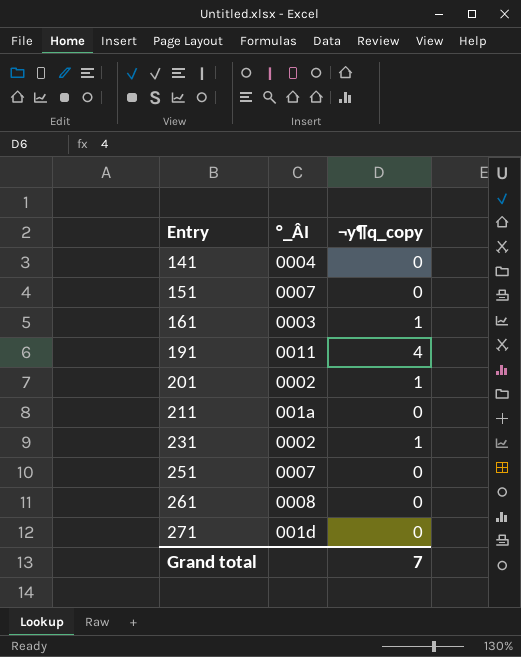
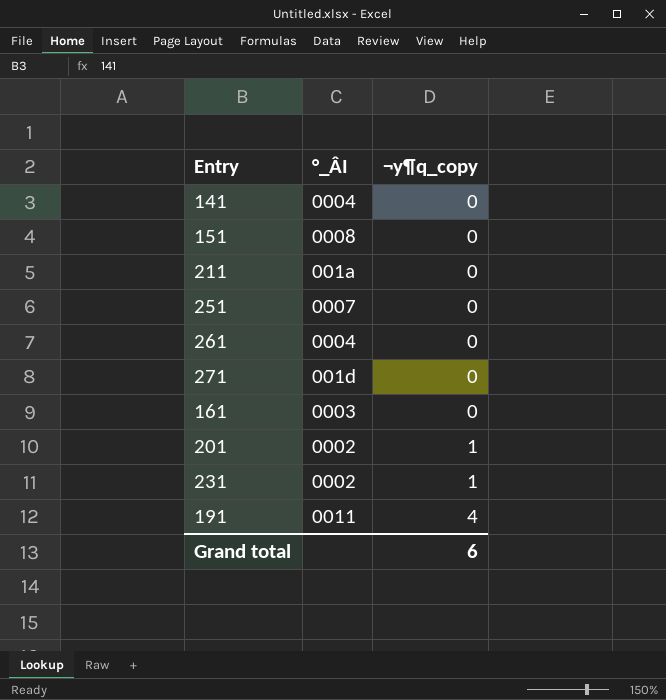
row order: Entry ascending -> ¬y¶q_copy ascending
151 | °_ÂI: 0007 -> 0008
261 | °_ÂI: 0008 -> 0004
161 | ¬y¶q_copy: 1 -> 0
Grand total | ¬y¶q_copy: 7 -> 6

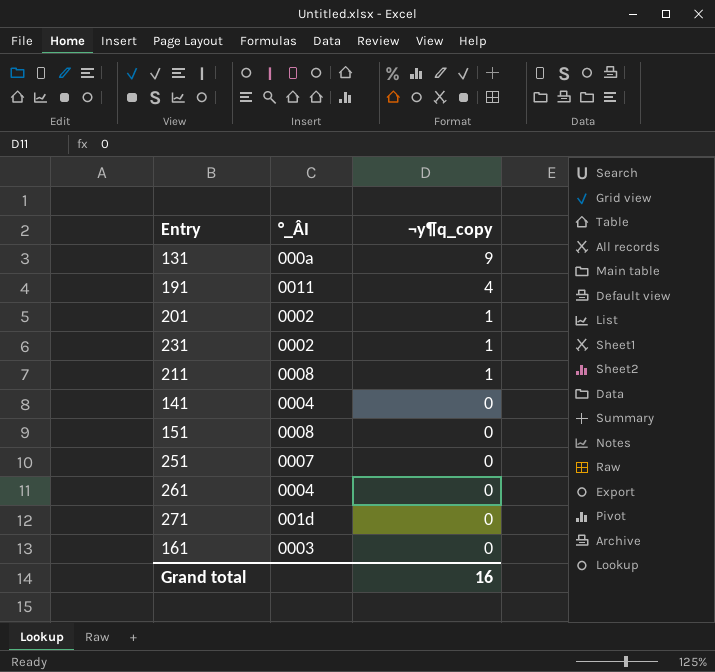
row order: ¬y¶q_copy ascending -> ¬y¶q_copy descending
row 131: none -> 000a | 9
211 | °_ÂI: 001a -> 0008
211 | ¬y¶q_copy: 0 -> 1
Grand total | ¬y¶q_copy: 6 -> 16

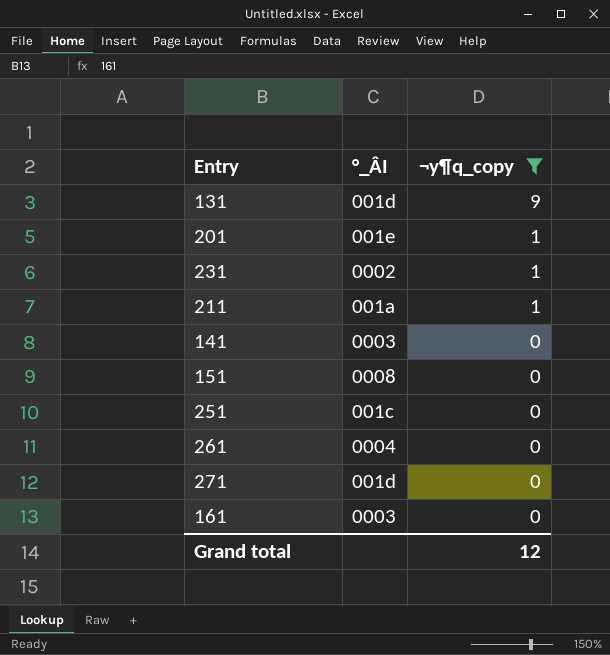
filter: none -> ¬y¶q_copy != 4
131 | °_ÂI: 000a -> 001d
201 | °_ÂI: 0002 -> 001e
211 | °_ÂI: 0008 -> 001a
141 | °_ÂI: 0004 -> 0003
251 | °_ÂI: 0007 -> 001c
Grand total | ¬y¶q_copy: 16 -> 12

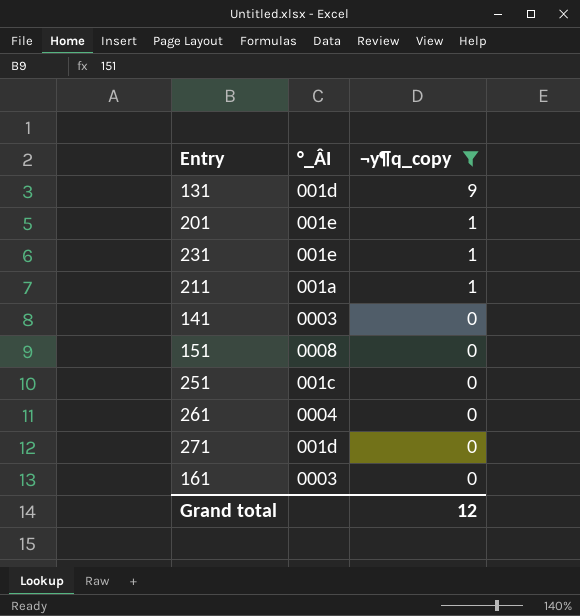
231 | °_ÂI: 0002 -> 001e

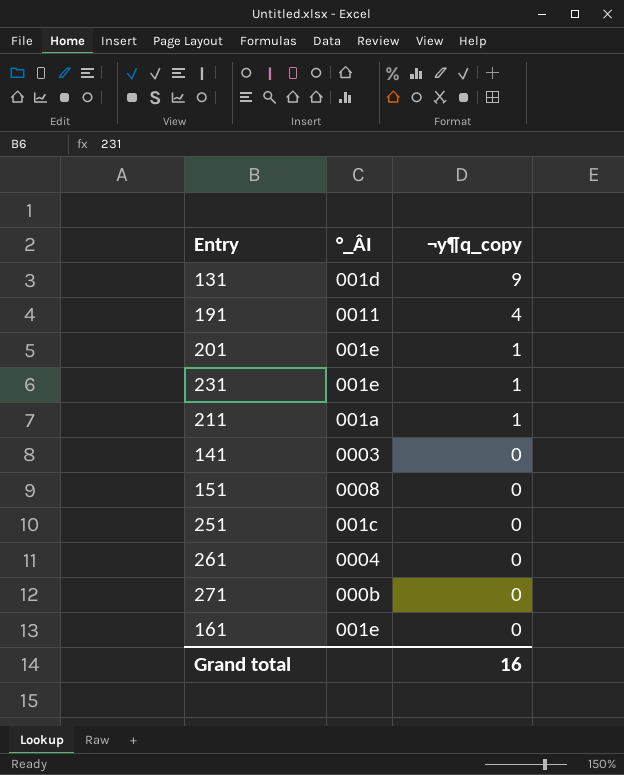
filter: ¬y¶q_copy != 4 -> none
271 | °_ÂI: 001d -> 000b
161 | °_ÂI: 0003 -> 001e
Grand total | ¬y¶q_copy: 12 -> 16

